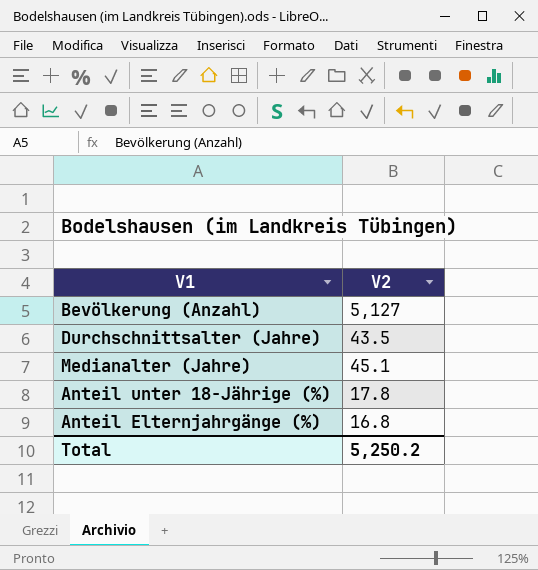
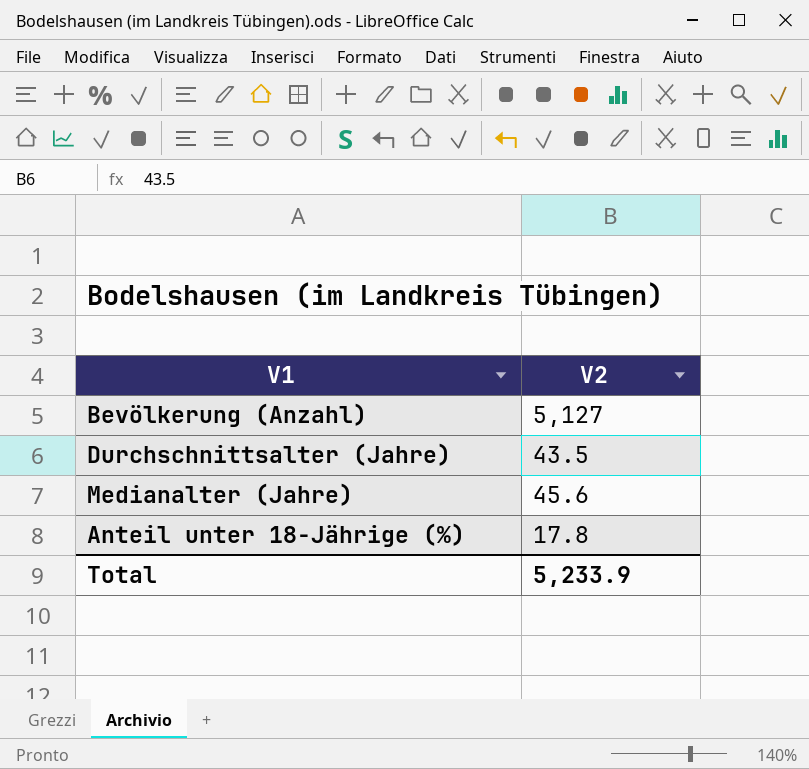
row Anteil Elternjahrgänge (%): 16.8 -> none
Medianalter (Jahre) | V2: 45.1 -> 45.6
Total | V2: 5,250.2 -> 5,233.9

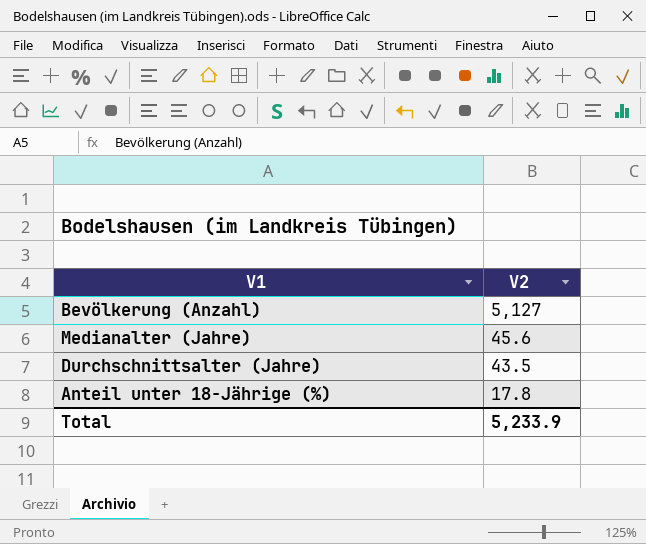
row order: none -> V2 descending

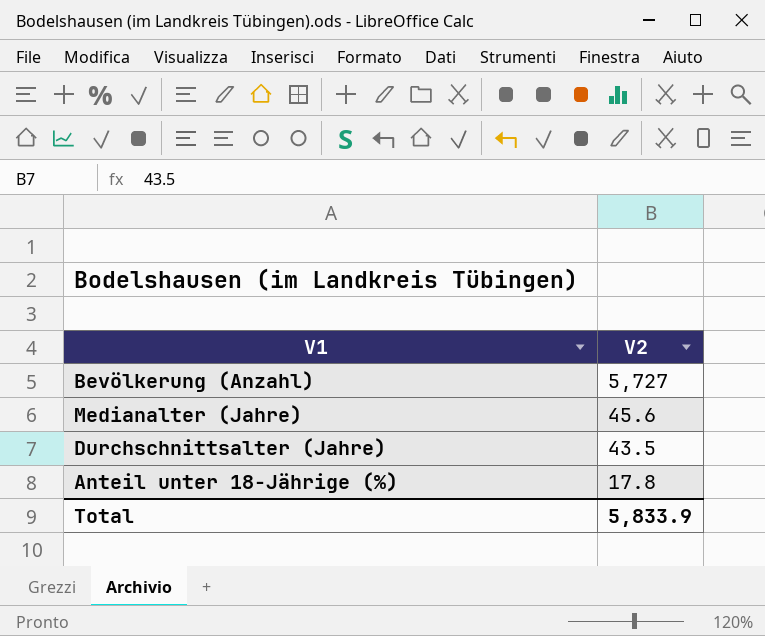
Bevölkerung (Anzahl) | V2: 5,127 -> 5,727
Total | V2: 5,233.9 -> 5,833.9

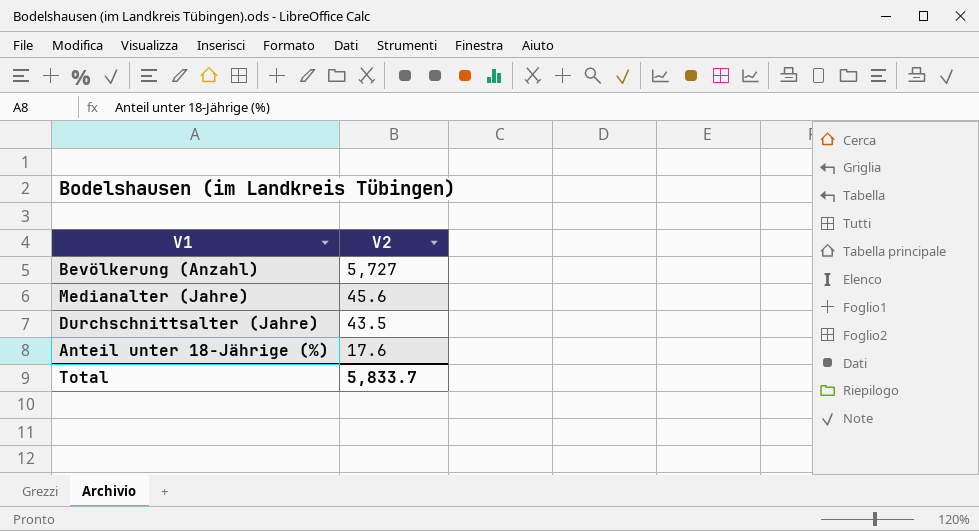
Anteil unter 18-Jährige (%) | V2: 17.8 -> 17.6
Total | V2: 5,833.9 -> 5,833.7

